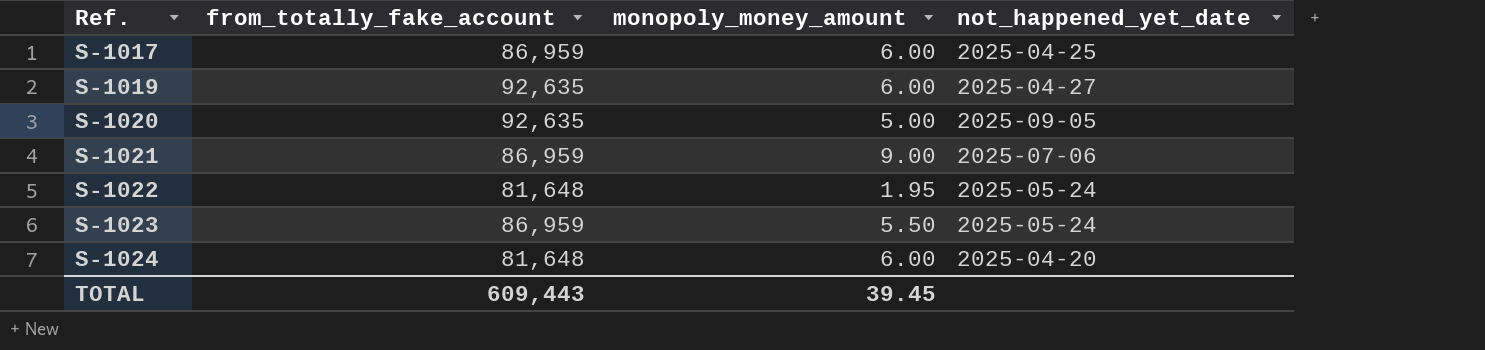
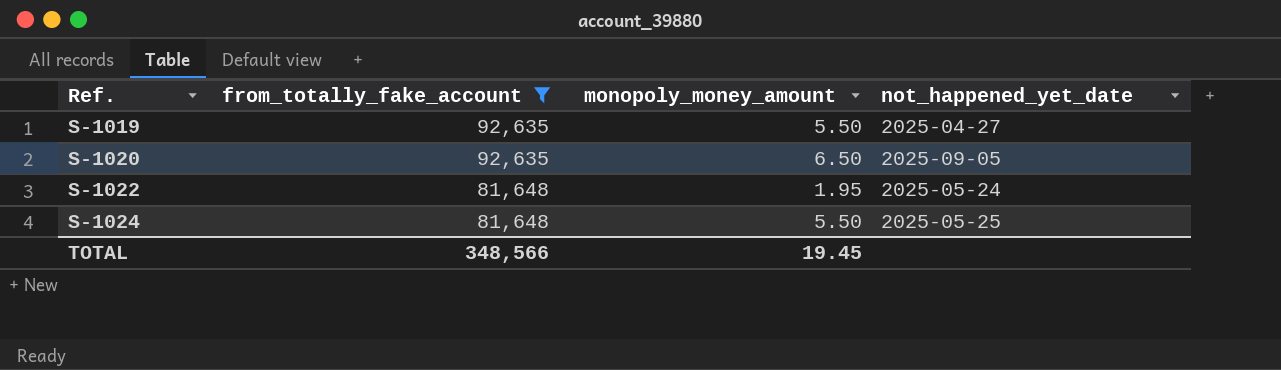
filter: none -> from_totally_fake_account != 86,959
S-1019 | monopoly_money_amount: 6.00 -> 5.50
S-1020 | monopoly_money_amount: 5.00 -> 6.50
S-1024 | monopoly_money_amount: 6.00 -> 5.50
S-1024 | not_happened_yet_date: 2025-04-20 -> 2025-05-25
TOTAL | from_totally_fake_account: 609,443 -> 348,566
TOTAL | monopoly_money_amount: 39.45 -> 19.45

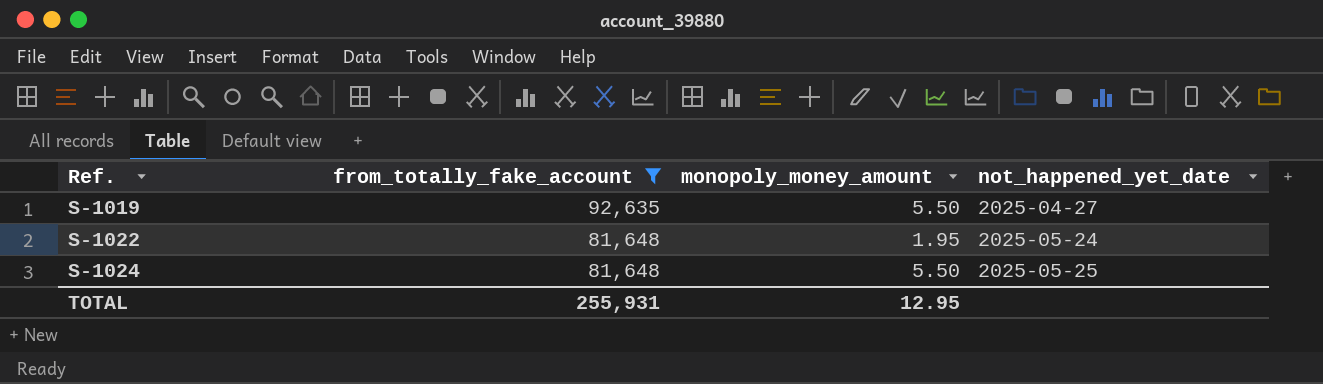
row S-1020: 92,635 | 6.50 | 2025-09-05 -> none
TOTAL | from_totally_fake_account: 348,566 -> 255,931
TOTAL | monopoly_money_amount: 19.45 -> 12.95

